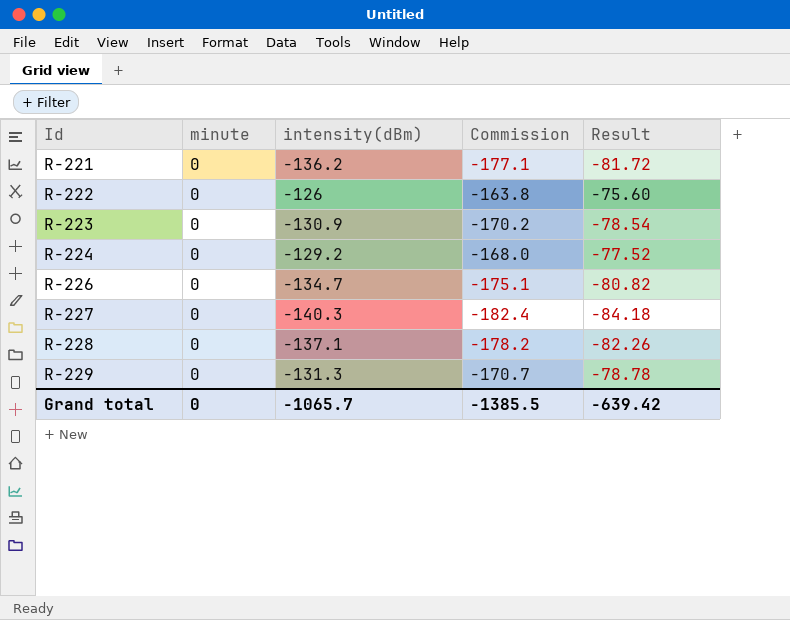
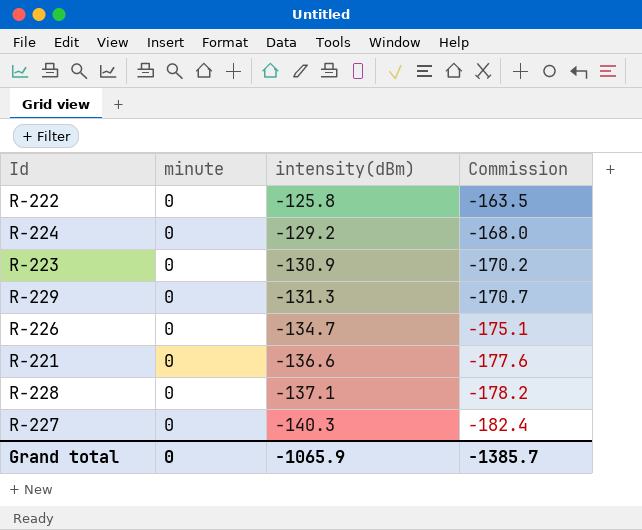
row order: Id ascending -> intensity(dBm) descending
column Result | formula: [intensity(dBm)] * 0.6 -> none
R-222 | intensity(dBm): -126 -> -125.8
R-222 | Commission: -163.8 -> -163.5
R-221 | intensity(dBm): -136.2 -> -136.6
R-221 | Commission: -177.1 -> -177.6
Grand total | intensity(dBm): -1065.7 -> -1065.9
Grand total | Commission: -1385.5 -> -1385.7

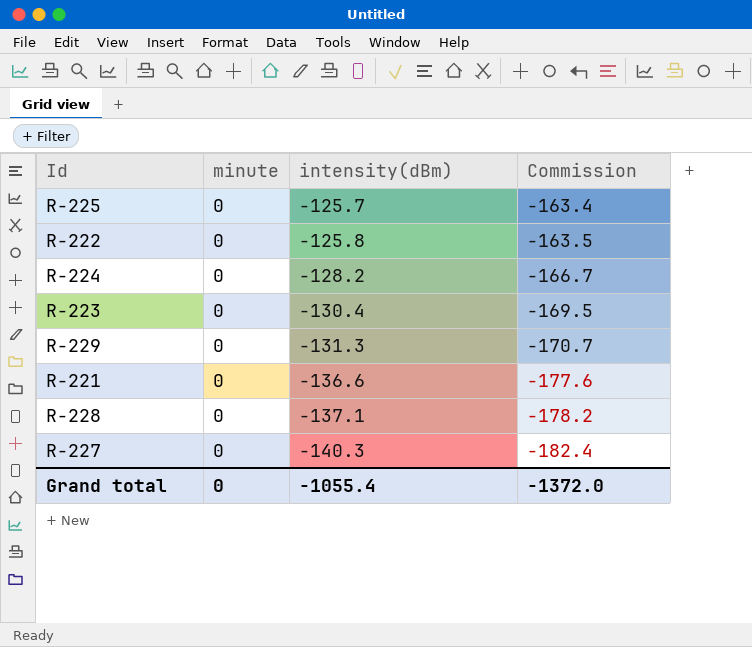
row R-226: 0 | -134.7 | -175.1 -> none
row R-225: none -> 0 | -125.7 | -163.4
R-224 | intensity(dBm): -129.2 -> -128.2
R-224 | Commission: -168.0 -> -166.7
R-223 | intensity(dBm): -130.9 -> -130.4
R-223 | Commission: -170.2 -> -169.5
Grand total | intensity(dBm): -1065.9 -> -1055.4
Grand total | Commission: -1385.7 -> -1372.0

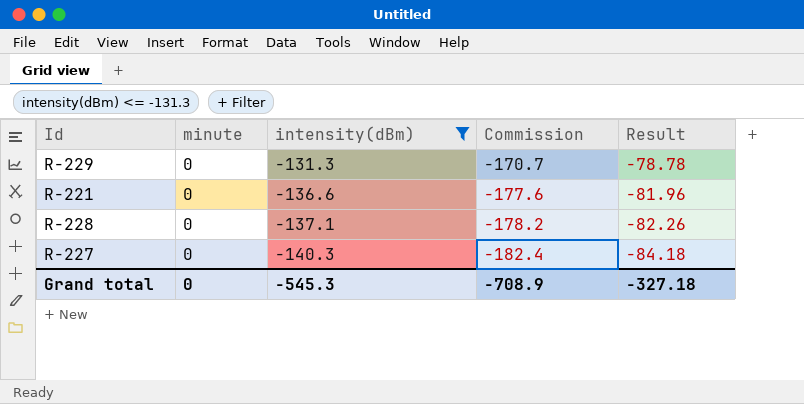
filter: none -> intensity(dBm) <= -131.3
column Result | formula: none -> [intensity(dBm)] * 0.6
Grand total | intensity(dBm): -1055.4 -> -545.3
Grand total | Commission: -1372.0 -> -708.9

